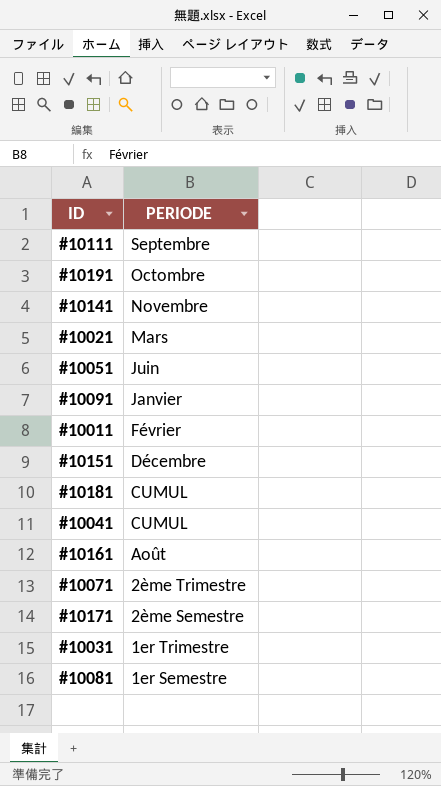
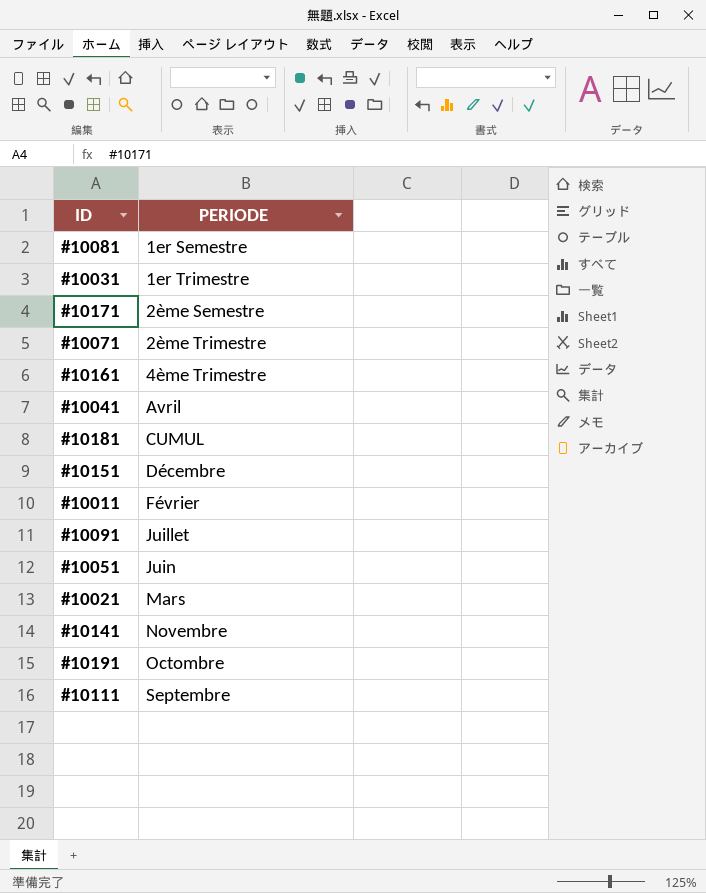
row order: PERIODE descending -> PERIODE ascending
#10161 | PERIODE: Août -> 4ème Trimestre
#10041 | PERIODE: CUMUL -> Avril
#10091 | PERIODE: Janvier -> Juillet

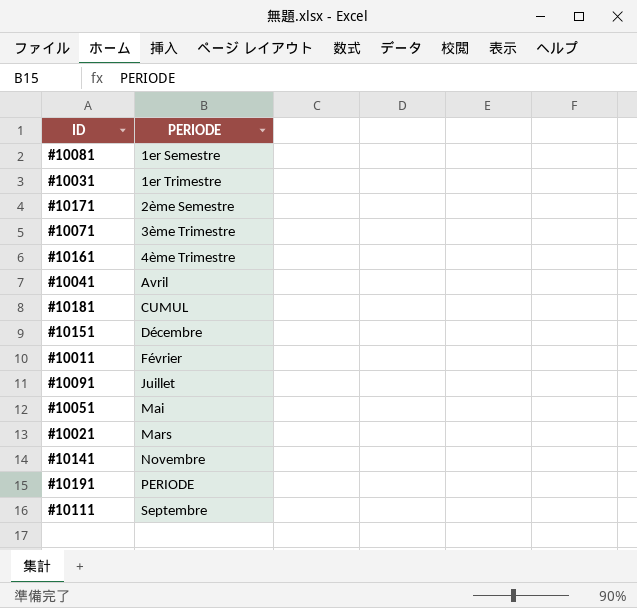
#10071 | PERIODE: 2ème Trimestre -> 3ème Trimestre
#10051 | PERIODE: Juin -> Mai
#10191 | PERIODE: Octombre -> PERIODE

